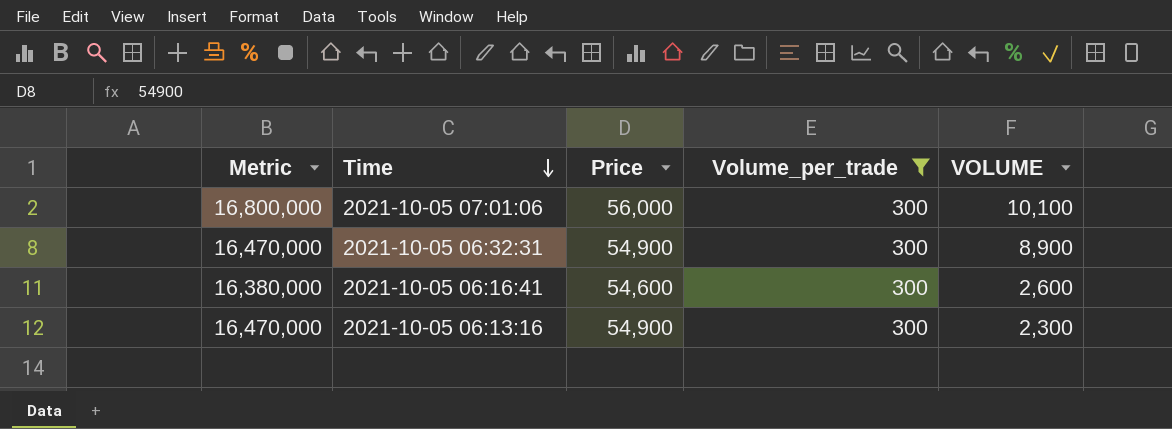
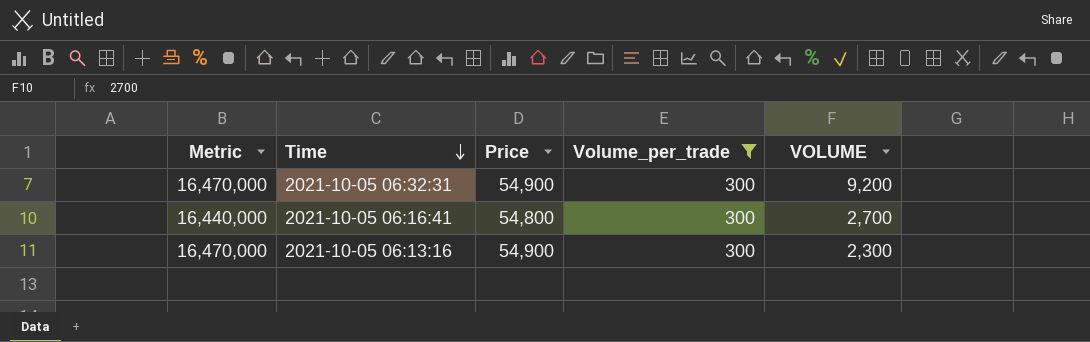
row 2021-10-05 07:01:06: 16,800,000 | 56,000 | 300 | 10,100 -> none
2021-10-05 06:32:31 | VOLUME: 8,900 -> 9,200
2021-10-05 06:16:41 | Metric: 16,380,000 -> 16,440,000
2021-10-05 06:16:41 | Price: 54,600 -> 54,800
2021-10-05 06:16:41 | VOLUME: 2,600 -> 2,700

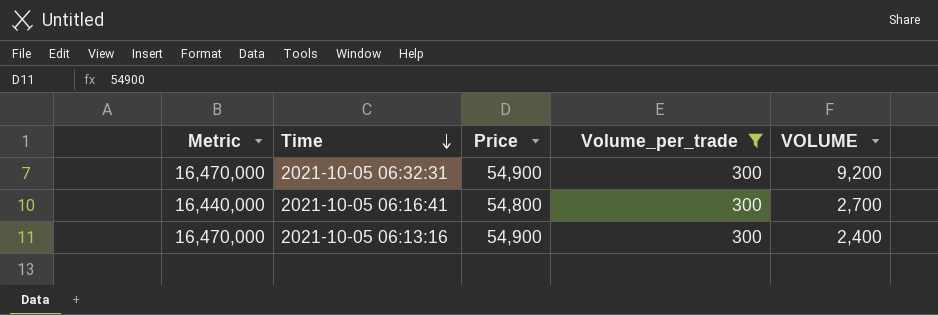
2021-10-05 06:13:16 | VOLUME: 2,300 -> 2,400

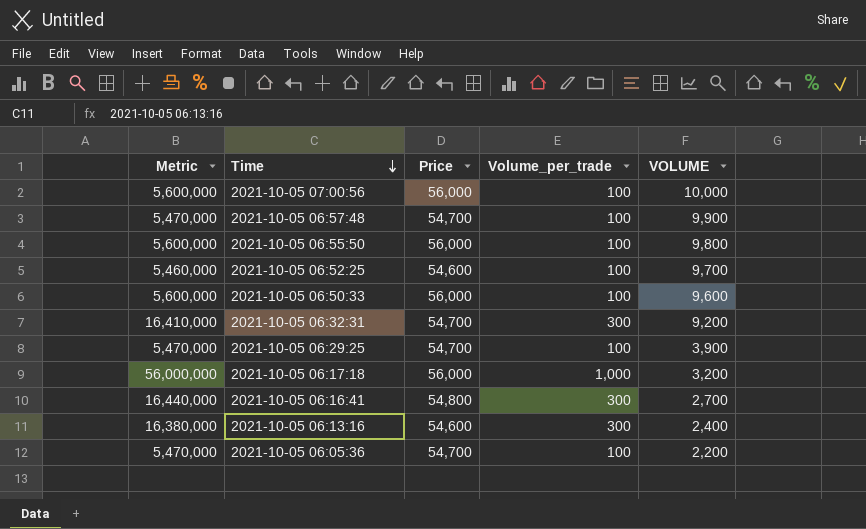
filter: Volume_per_trade = 300 -> none
2021-10-05 06:32:31 | Metric: 16,470,000 -> 16,410,000
2021-10-05 06:32:31 | Price: 54,900 -> 54,700
2021-10-05 06:13:16 | Metric: 16,470,000 -> 16,380,000
2021-10-05 06:13:16 | Price: 54,900 -> 54,600

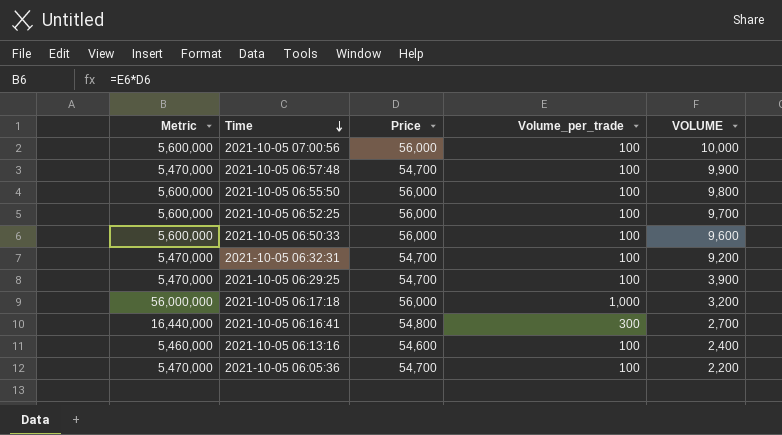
2021-10-05 06:52:25 | Metric: 5,460,000 -> 5,600,000
2021-10-05 06:52:25 | Price: 54,600 -> 56,000
2021-10-05 06:32:31 | Metric: 16,410,000 -> 5,470,000
2021-10-05 06:32:31 | Volume_per_trade: 300 -> 100
2021-10-05 06:13:16 | Metric: 16,380,000 -> 5,460,000
2021-10-05 06:13:16 | Volume_per_trade: 300 -> 100

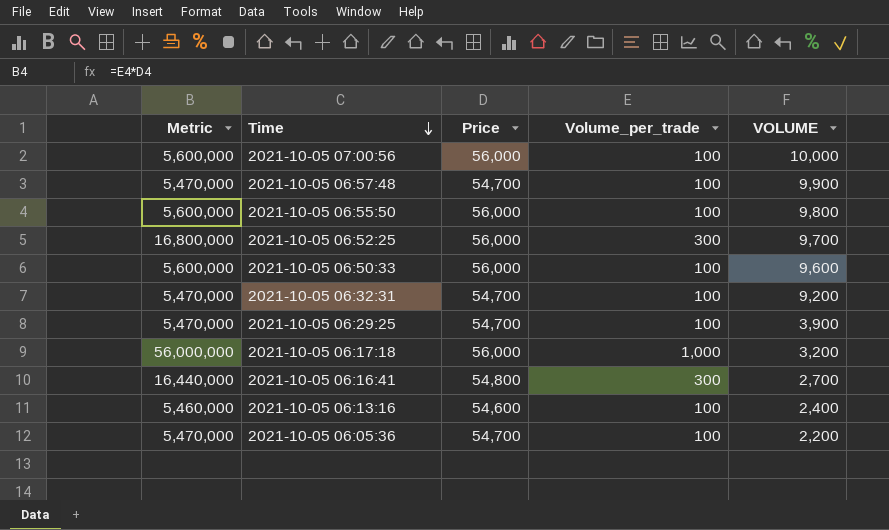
2021-10-05 06:52:25 | Metric: 5,600,000 -> 16,800,000
2021-10-05 06:52:25 | Volume_per_trade: 100 -> 300

